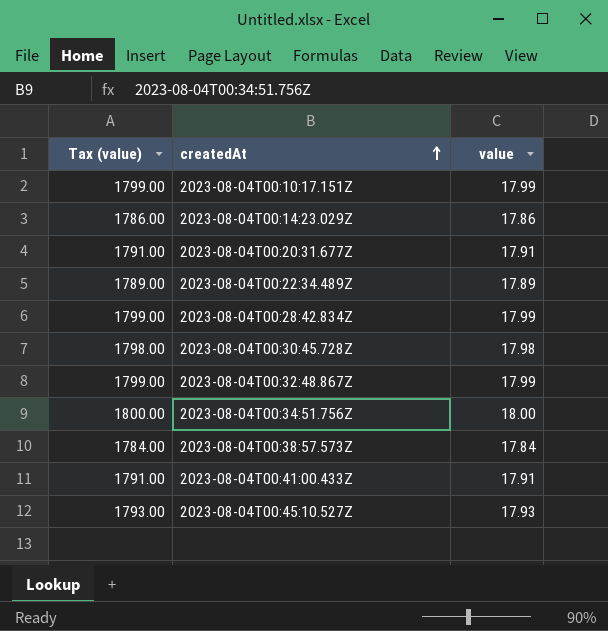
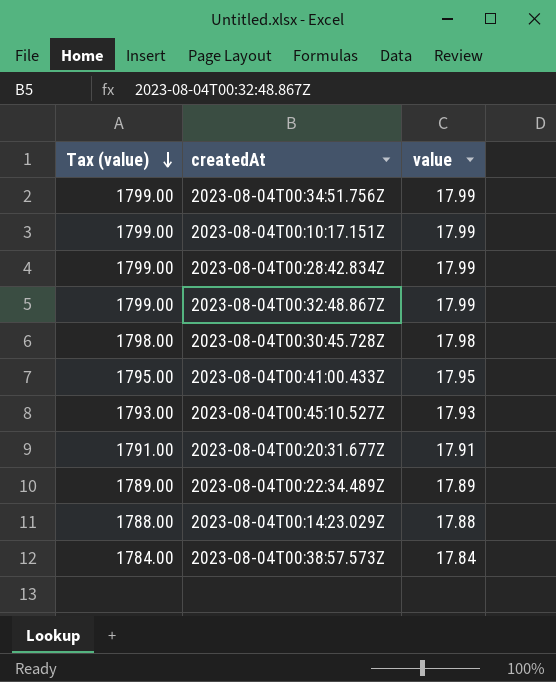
row order: createdAt ascending -> Tax (value) descending
2023-08-04T00:34:51.756Z | Tax (value): 1800.00 -> 1799.00
2023-08-04T00:34:51.756Z | value: 18.00 -> 17.99
2023-08-04T00:41:00.433Z | Tax (value): 1791.00 -> 1795.00
2023-08-04T00:41:00.433Z | value: 17.91 -> 17.95
2023-08-04T00:14:23.029Z | Tax (value): 1786.00 -> 1788.00
2023-08-04T00:14:23.029Z | value: 17.86 -> 17.88

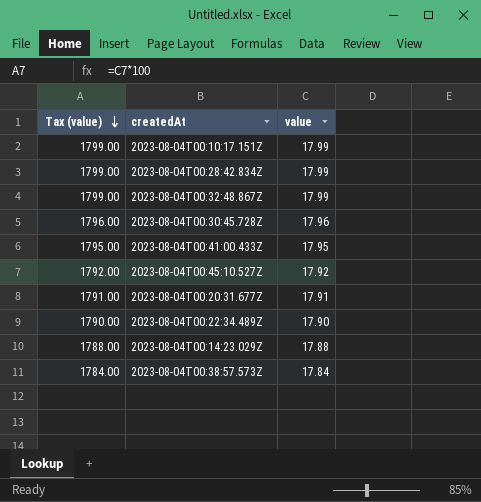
row 2023-08-04T00:34:51.756Z: 1799.00 | 17.99 -> none
2023-08-04T00:30:45.728Z | Tax (value): 1798.00 -> 1796.00
2023-08-04T00:30:45.728Z | value: 17.98 -> 17.96
2023-08-04T00:45:10.527Z | Tax (value): 1793.00 -> 1792.00
2023-08-04T00:45:10.527Z | value: 17.93 -> 17.92
2023-08-04T00:22:34.489Z | Tax (value): 1789.00 -> 1790.00
2023-08-04T00:22:34.489Z | value: 17.89 -> 17.90

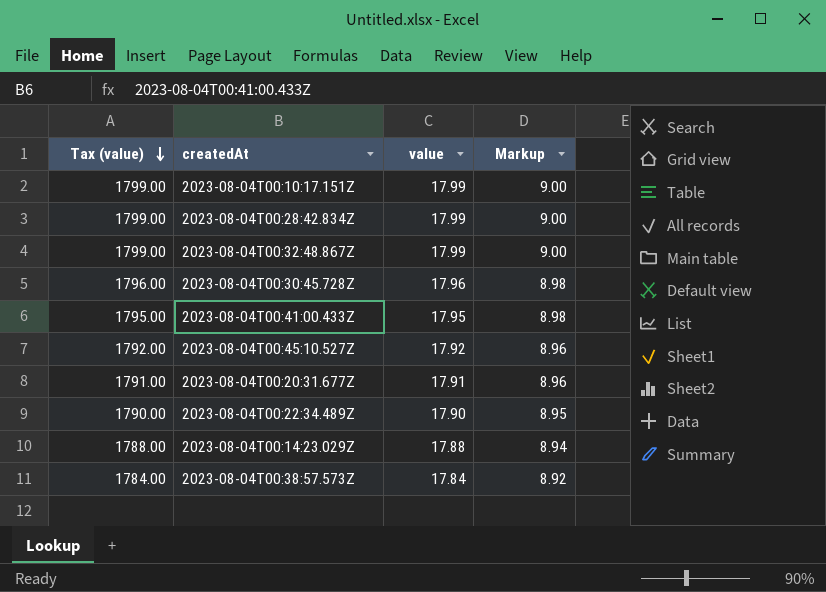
column Markup | formula: none -> [value] * 0.5

